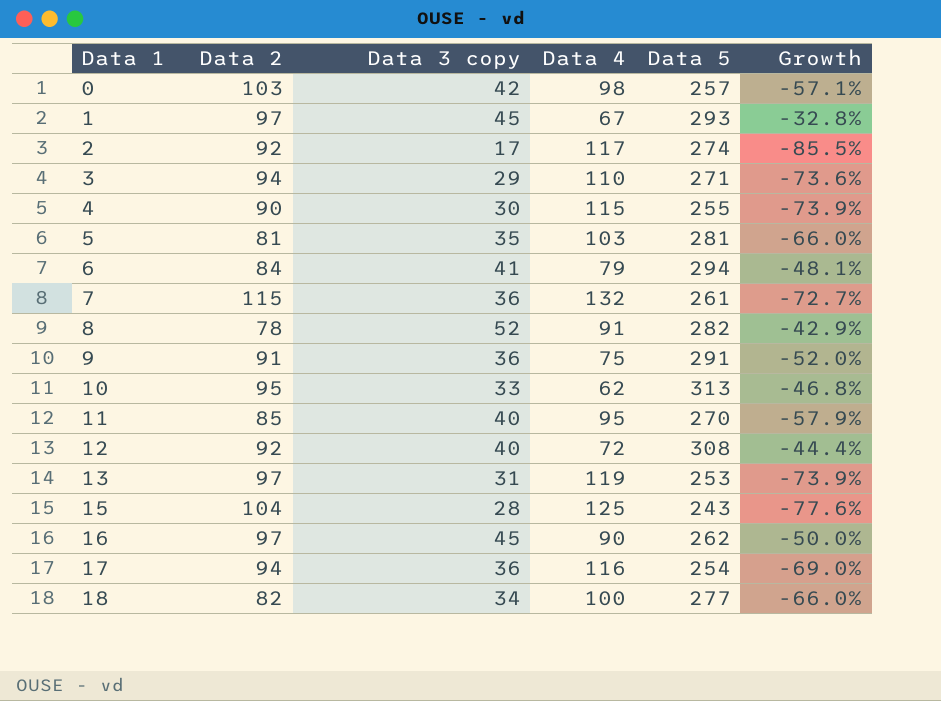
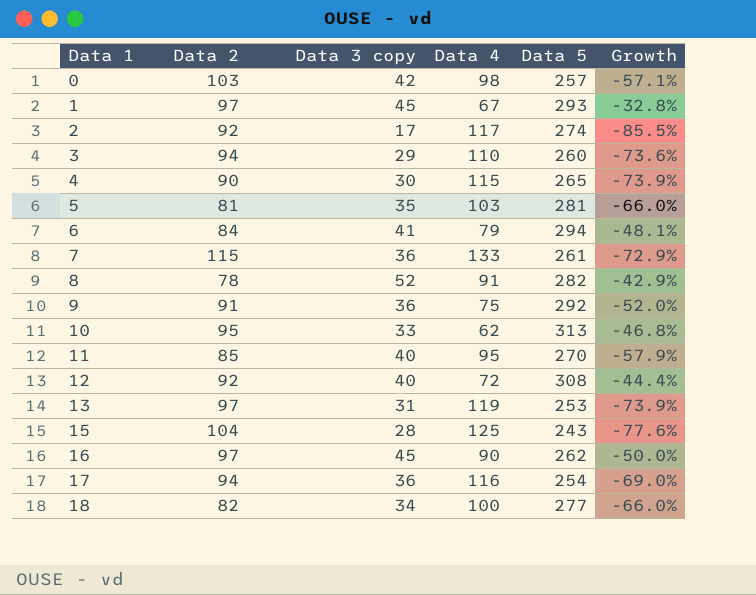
3 | Data 5: 271 -> 260
4 | Data 5: 255 -> 265
7 | Data 4: 132 -> 133
7 | Growth: -72.7% -> -72.9%
9 | Data 5: 291 -> 292

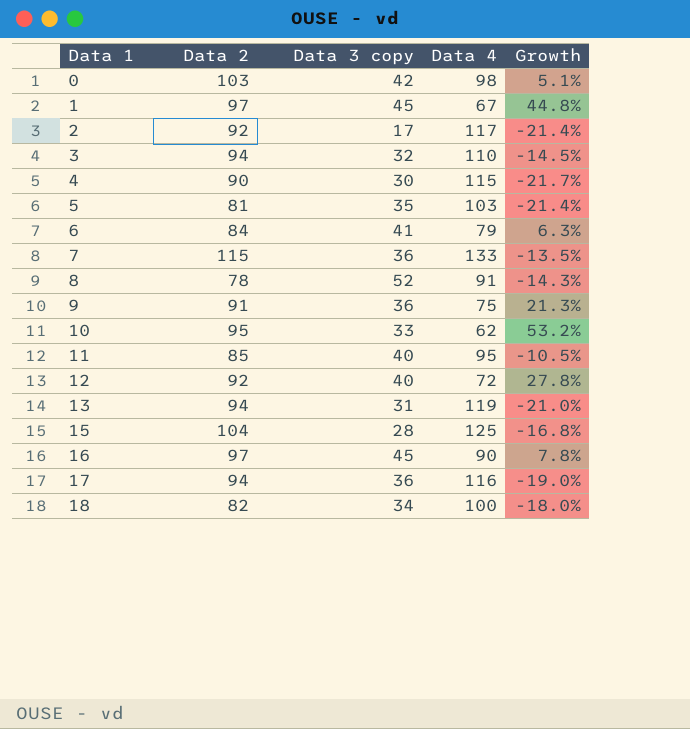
column Data 5 | position: 5 -> none
column Growth | formula: ([Data 3 copy] - [Data 4]) / [Data 4] -> ([Data 2] - [Data 4]) / [Data 4]
3 | Data 3 copy: 29 -> 32
13 | Data 2: 97 -> 94

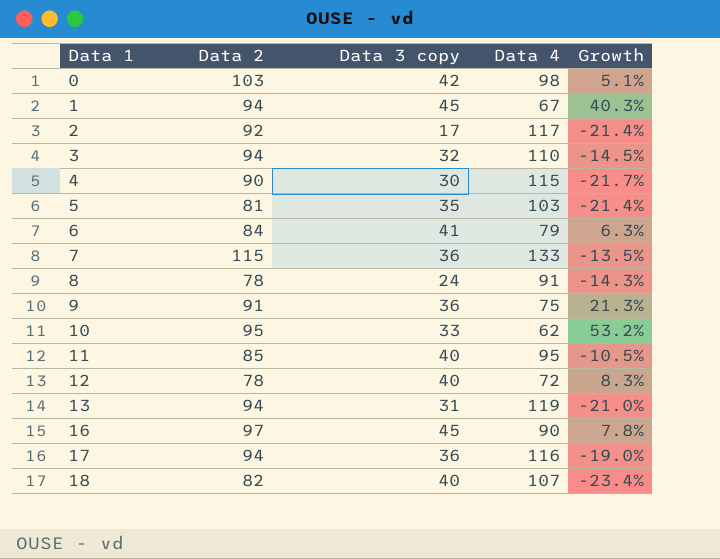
row 15: 104 | 28 | 125 | -16.8% -> none
1 | Data 2: 97 -> 94
1 | Growth: 44.8% -> 40.3%
8 | Data 3 copy: 52 -> 24
12 | Data 2: 92 -> 78
12 | Growth: 27.8% -> 8.3%
18 | Data 3 copy: 34 -> 40
18 | Data 4: 100 -> 107
18 | Growth: -18.0% -> -23.4%

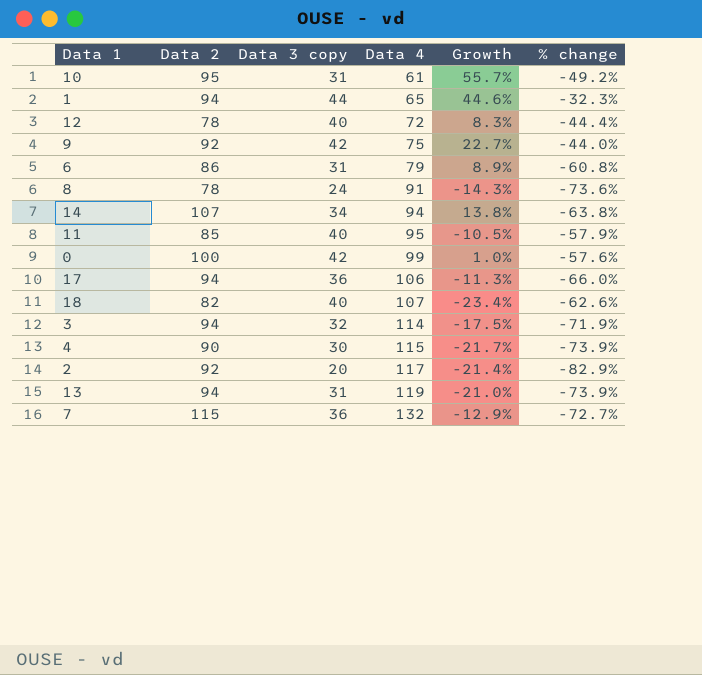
row order: Data 1 ascending -> Data 4 ascending
column % change | formula: none -> ([Data 3 copy] - [Data 4]) / [Data 4]
row 5: 81 | 35 | 103 | -21.4% -> none
row 16: 97 | 45 | 90 | 7.8% -> none
10 | Data 3 copy: 33 -> 31
10 | Data 4: 62 -> 61
10 | Growth: 53.2% -> 55.7%
1 | Data 3 copy: 45 -> 44
1 | Data 4: 67 -> 65
1 | Growth: 40.3% -> 44.6%
9 | Data 2: 91 -> 92
9 | Data 3 copy: 36 -> 42
9 | Growth: 21.3% -> 22.7%
6 | Data 2: 84 -> 86
6 | Data 3 copy: 41 -> 31
6 | Growth: 6.3% -> 8.9%
row 14: none -> 107 | 34 | 94 | 13.8% | -63.8%
0 | Data 2: 103 -> 100
0 | Data 4: 98 -> 99
0 | Growth: 5.1% -> 1.0%
17 | Data 4: 116 -> 106
17 | Growth: -19.0% -> -11.3%
3 | Data 4: 110 -> 114
3 | Growth: -14.5% -> -17.5%
2 | Data 3 copy: 17 -> 20
7 | Data 4: 133 -> 132
7 | Growth: -13.5% -> -12.9%

